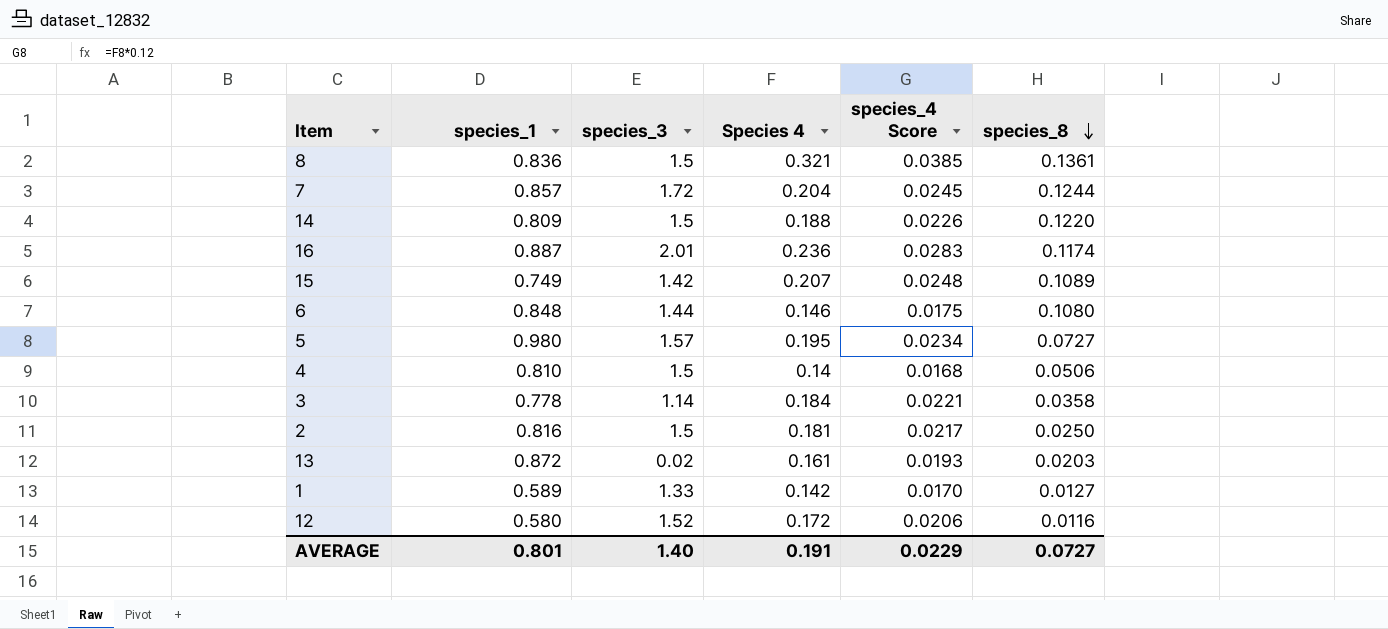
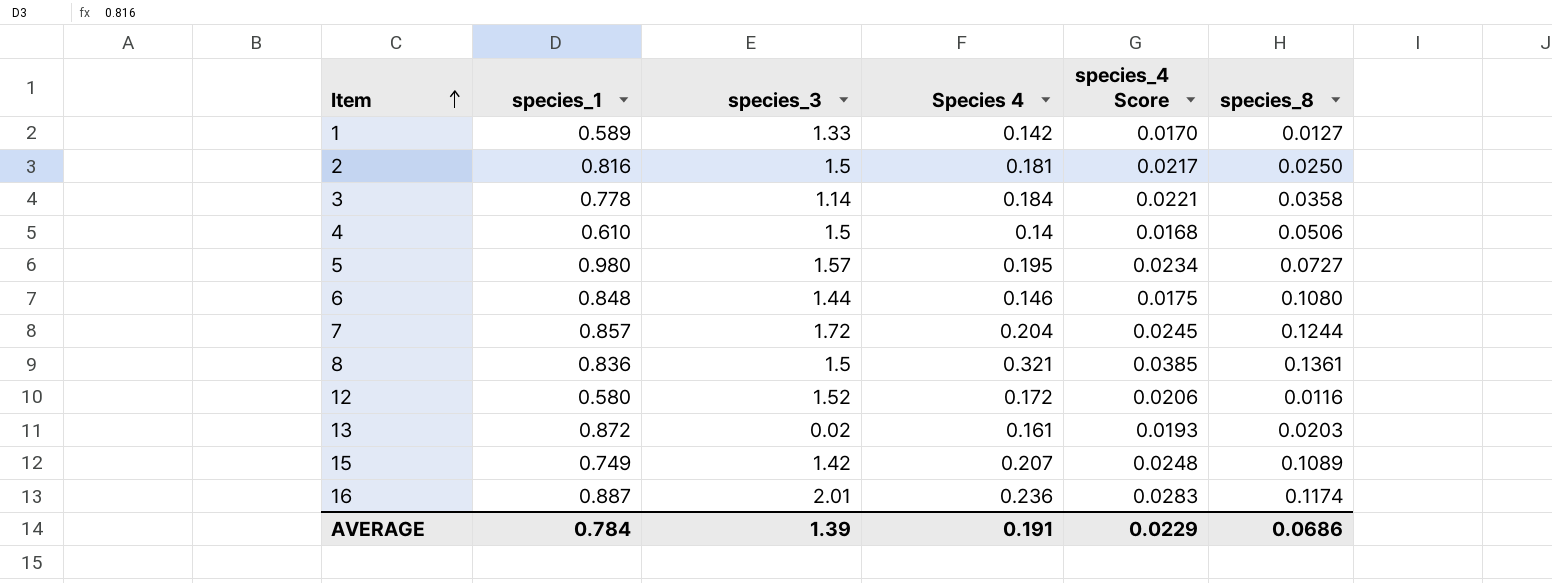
row order: species_8 descending -> Item ascending
row 14: 0.809 | 1.5 | 0.188 | 0.0226 | 0.1220 -> none
4 | species_1: 0.810 -> 0.610
AVERAGE | species_1: 0.801 -> 0.784
AVERAGE | species_3: 1.40 -> 1.39
AVERAGE | species_8: 0.0727 -> 0.0686

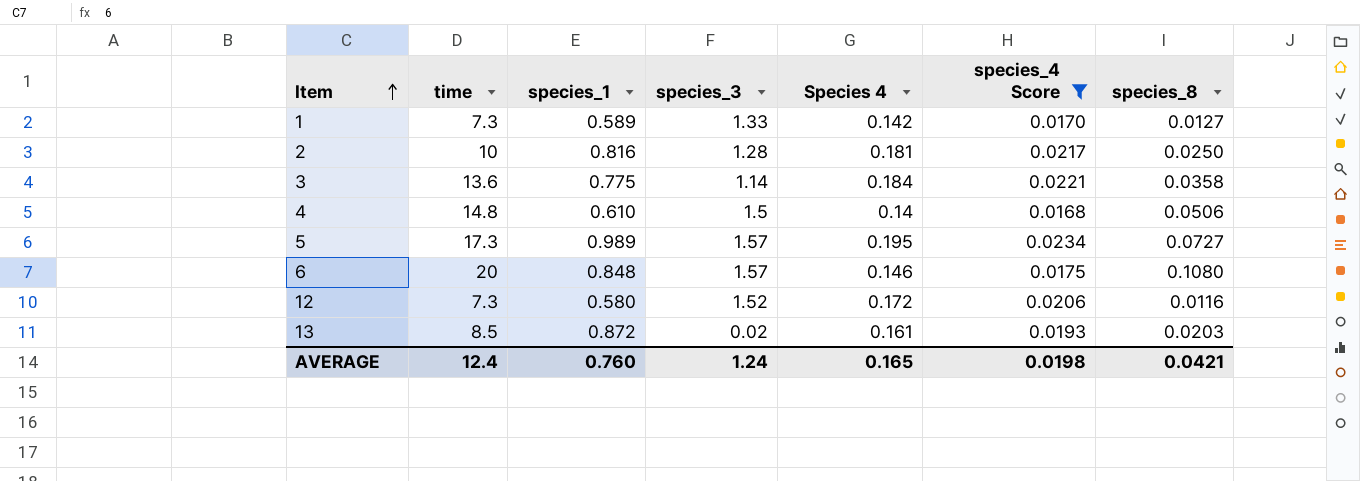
filter: none -> species_4 Score <= 0.0234
column time | position: none -> 2
2 | species_3: 1.5 -> 1.28
3 | species_1: 0.778 -> 0.775
5 | species_1: 0.980 -> 0.989
6 | species_3: 1.44 -> 1.57
AVERAGE | species_1: 0.784 -> 0.760
AVERAGE | species_3: 1.39 -> 1.24
AVERAGE | Species 4: 0.191 -> 0.165
AVERAGE | species_4 Score: 0.0229 -> 0.0198
AVERAGE | species_8: 0.0686 -> 0.0421

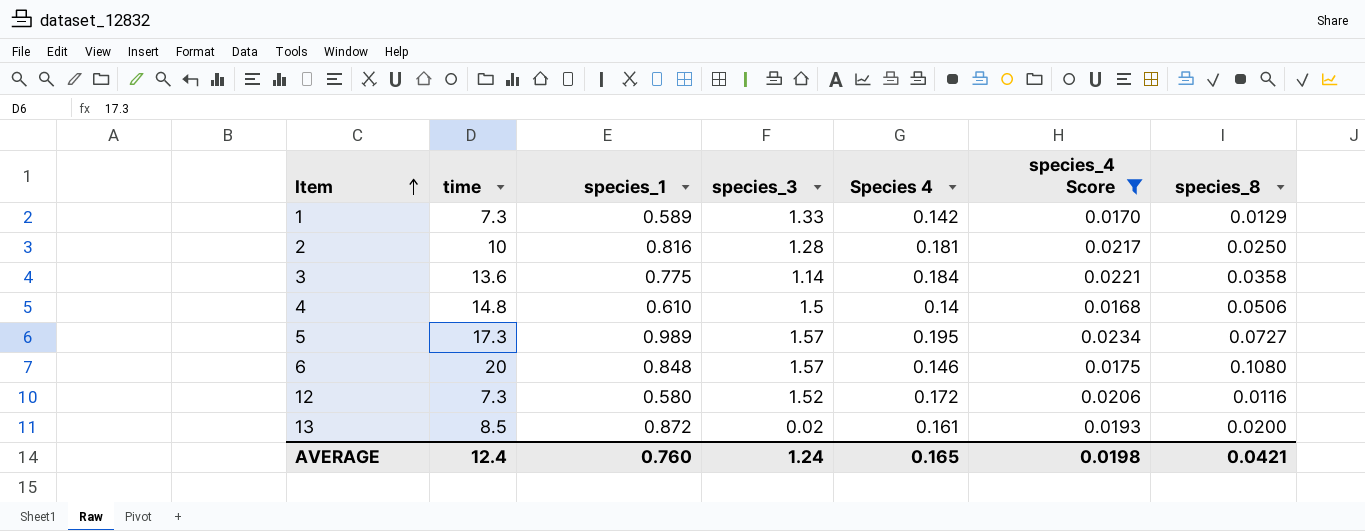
1 | species_8: 0.0127 -> 0.0129
13 | species_8: 0.0203 -> 0.0200

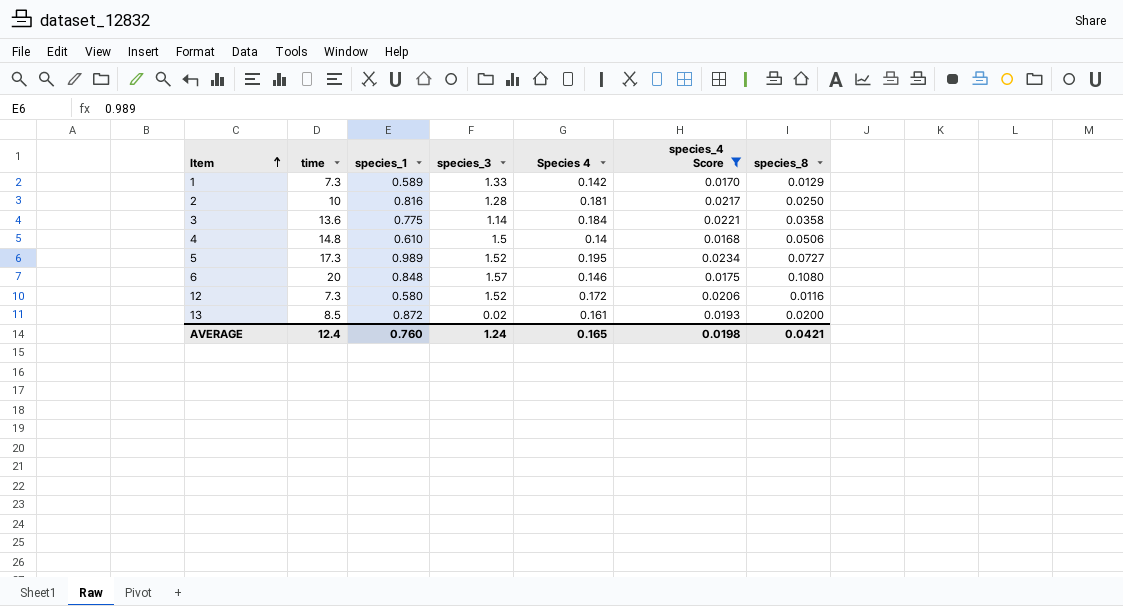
5 | species_3: 1.57 -> 1.52

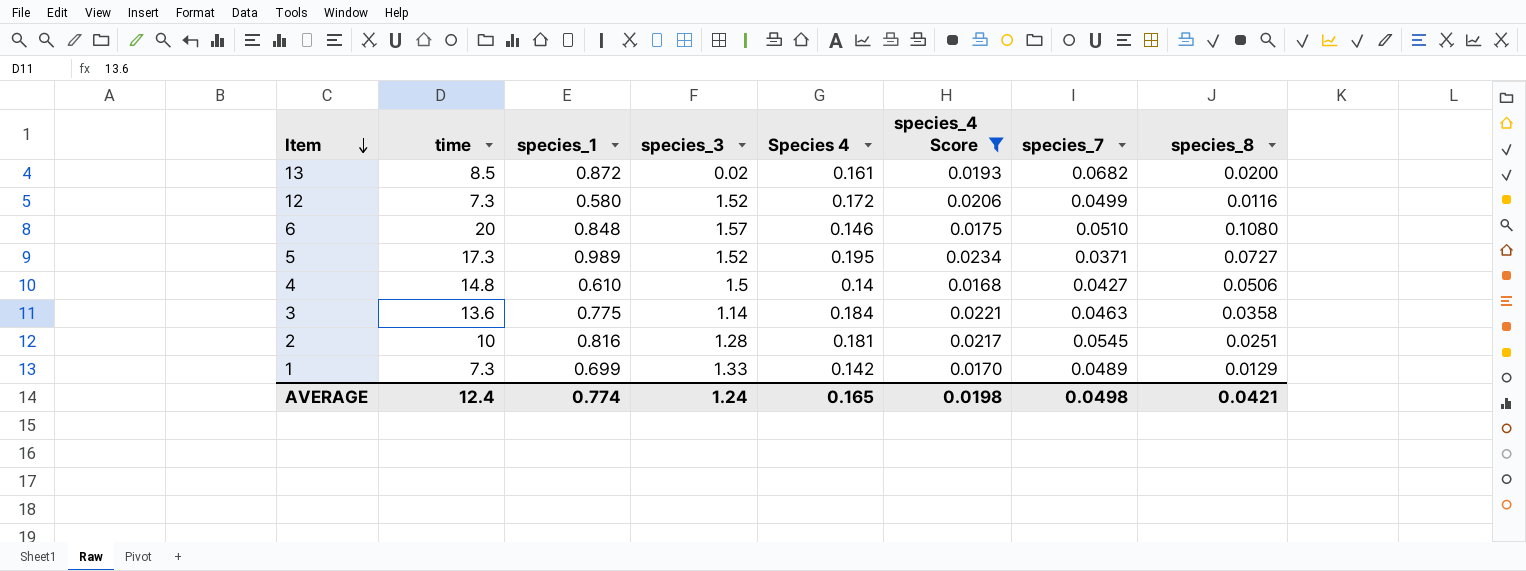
row order: Item ascending -> Item descending
column species_7 | position: none -> 7
2 | species_8: 0.0250 -> 0.0251
1 | species_1: 0.589 -> 0.699
AVERAGE | species_1: 0.760 -> 0.774

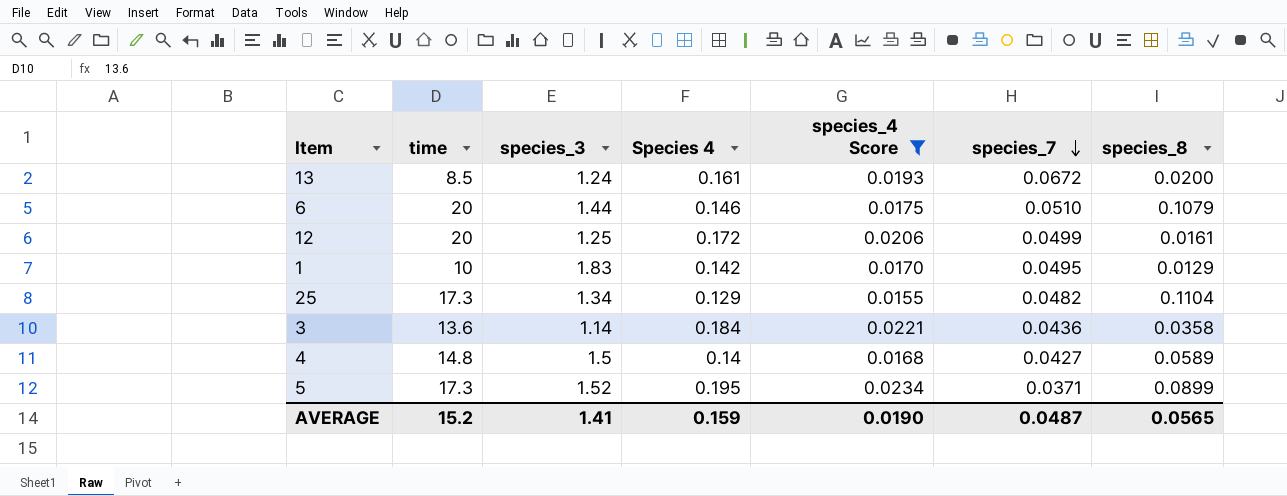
row order: Item descending -> species_7 descending
column species_1 | position: 3 -> none
row 2: 10 | 0.816 | 1.28 | 0.181 | 0.0217 | 0.0545 | 0.0251 -> none
13 | species_3: 0.02 -> 1.24
13 | species_7: 0.0682 -> 0.0672
6 | species_3: 1.57 -> 1.44
6 | species_8: 0.1080 -> 0.1079
12 | time: 7.3 -> 20
12 | species_3: 1.52 -> 1.25
12 | species_8: 0.0116 -> 0.0161
1 | time: 7.3 -> 10
1 | species_3: 1.33 -> 1.83
1 | species_7: 0.0489 -> 0.0495
row 25: none -> 17.3 | 1.34 | 0.129 | 0.0155 | 0.0482 | 0.1104
3 | species_7: 0.0463 -> 0.0436
4 | species_8: 0.0506 -> 0.0589
5 | species_8: 0.0727 -> 0.0899
AVERAGE | time: 12.4 -> 15.2
AVERAGE | species_3: 1.24 -> 1.41
AVERAGE | Species 4: 0.165 -> 0.159
AVERAGE | species_4 Score: 0.0198 -> 0.0190
AVERAGE | species_7: 0.0498 -> 0.0487
AVERAGE | species_8: 0.0421 -> 0.0565

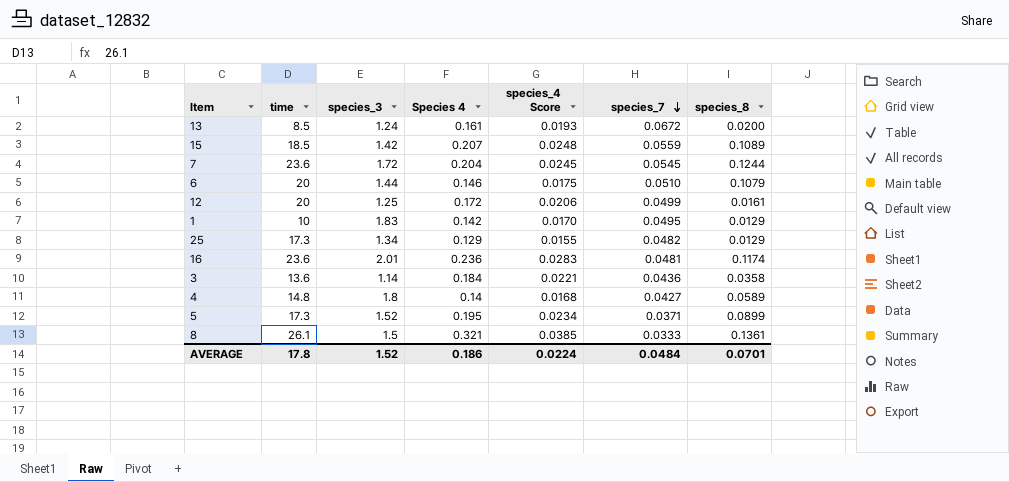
filter: species_4 Score <= 0.0234 -> none
25 | species_8: 0.1104 -> 0.0129
4 | species_3: 1.5 -> 1.8
AVERAGE | time: 15.2 -> 17.8
AVERAGE | species_3: 1.41 -> 1.52
AVERAGE | Species 4: 0.159 -> 0.186
AVERAGE | species_4 Score: 0.0190 -> 0.0224
AVERAGE | species_7: 0.0487 -> 0.0484
AVERAGE | species_8: 0.0565 -> 0.0701

